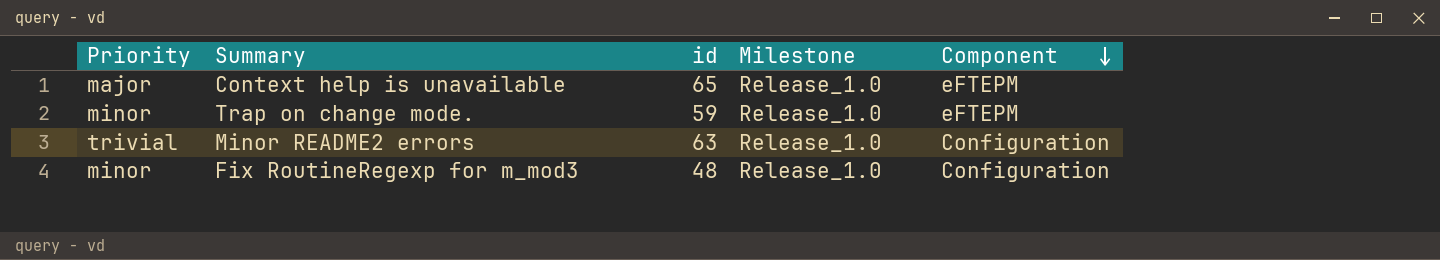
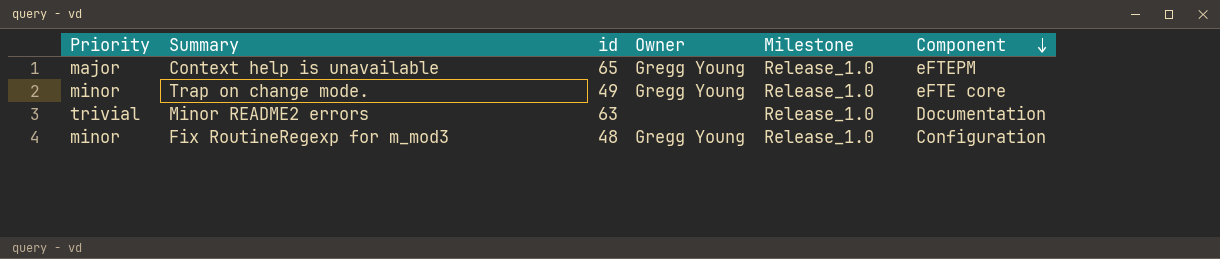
column Owner | position: none -> 4
Trap on change mode. | id: 59 -> 49
Trap on change mode. | Component: eFTEPM -> eFTE core
Minor README2 errors | Component: Configuration -> Documentation

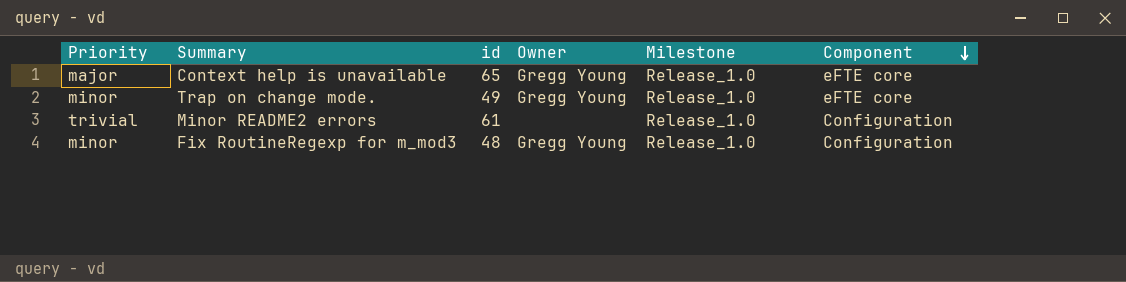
Context help is unavailable | Component: eFTEPM -> eFTE core
Minor README2 errors | id: 63 -> 61
Minor README2 errors | Component: Documentation -> Configuration

